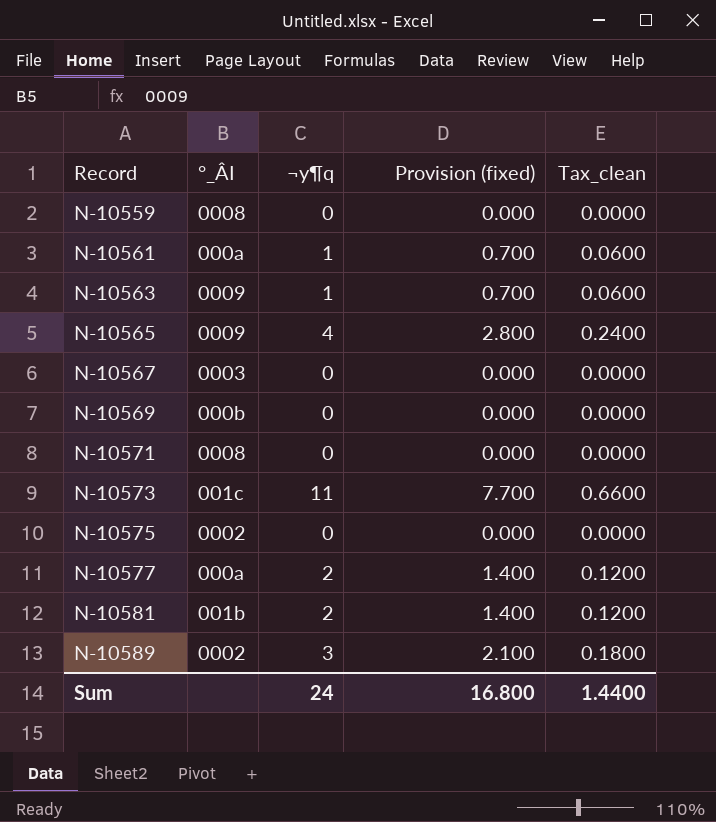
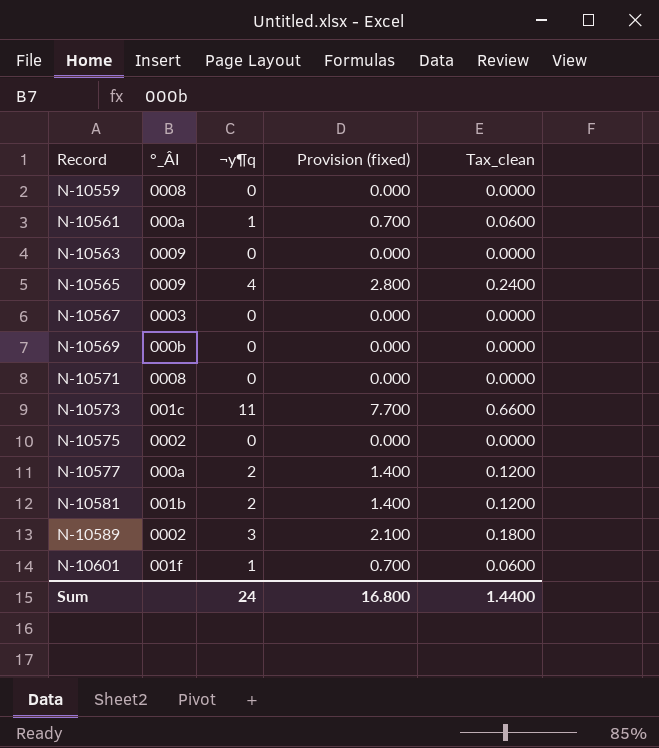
N-10563 | ¬y¶q: 1 -> 0
N-10563 | Provision (fixed): 0.700 -> 0.000
N-10563 | Tax_clean: 0.0600 -> 0.0000
row N-10601: none -> 001f | 1 | 0.700 | 0.0600

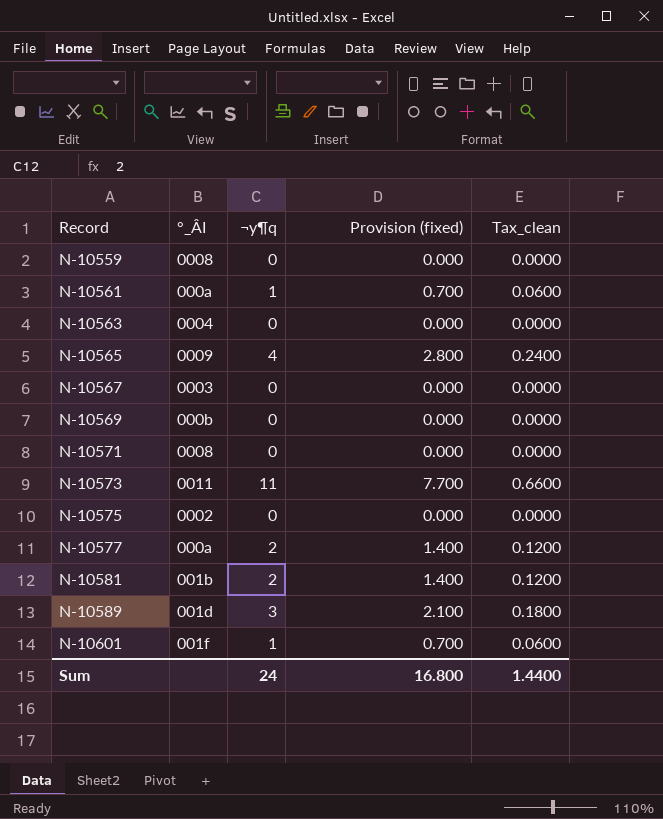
N-10563 | °_ÂI: 0009 -> 0004
N-10573 | °_ÂI: 001c -> 0011
N-10589 | °_ÂI: 0002 -> 001d

